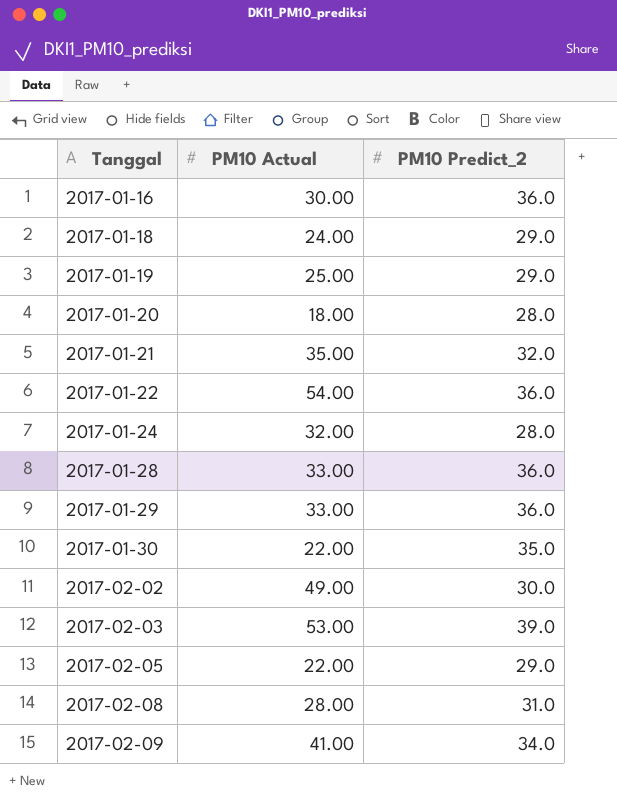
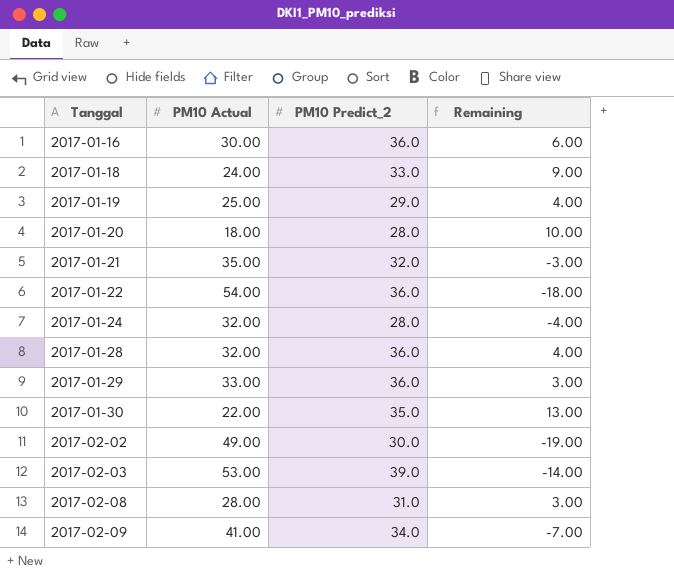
column Remaining | formula: none -> [PM10 Predict_2] - [PM10 Actual]
row 2017-02-05: 22.00 | 29.0 -> none
2017-01-18 | PM10 Predict_2: 29.0 -> 33.0
2017-01-28 | PM10 Actual: 33.00 -> 32.00

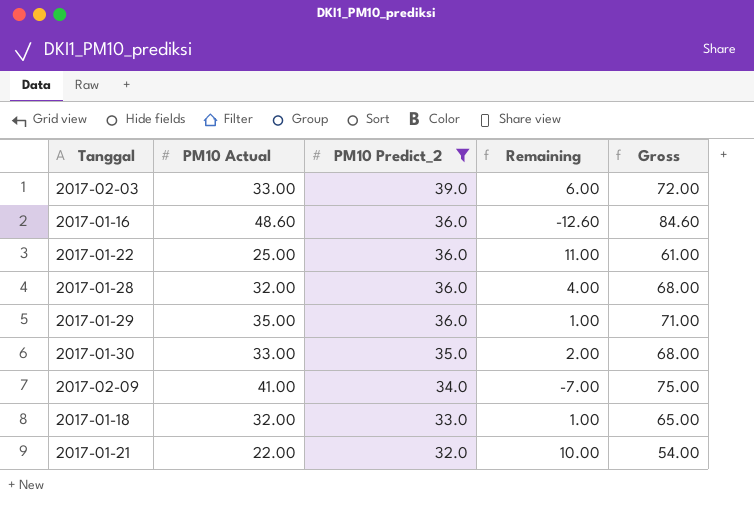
filter: none -> PM10 Predict_2 >= 32.0
row order: Tanggal ascending -> PM10 Predict_2 descending
column Gross | formula: none -> [PM10 Actual] + [PM10 Predict_2]
2017-02-03 | PM10 Actual: 53.00 -> 33.00
2017-02-03 | Remaining: -14.00 -> 6.00
2017-01-16 | PM10 Actual: 30.00 -> 48.60
2017-01-16 | Remaining: 6.00 -> -12.60
2017-01-22 | PM10 Actual: 54.00 -> 25.00
2017-01-22 | Remaining: -18.00 -> 11.00
2017-01-29 | PM10 Actual: 33.00 -> 35.00
2017-01-29 | Remaining: 3.00 -> 1.00
2017-01-30 | PM10 Actual: 22.00 -> 33.00
2017-01-30 | Remaining: 13.00 -> 2.00
2017-01-18 | PM10 Actual: 24.00 -> 32.00
2017-01-18 | Remaining: 9.00 -> 1.00
2017-01-21 | PM10 Actual: 35.00 -> 22.00
2017-01-21 | Remaining: -3.00 -> 10.00

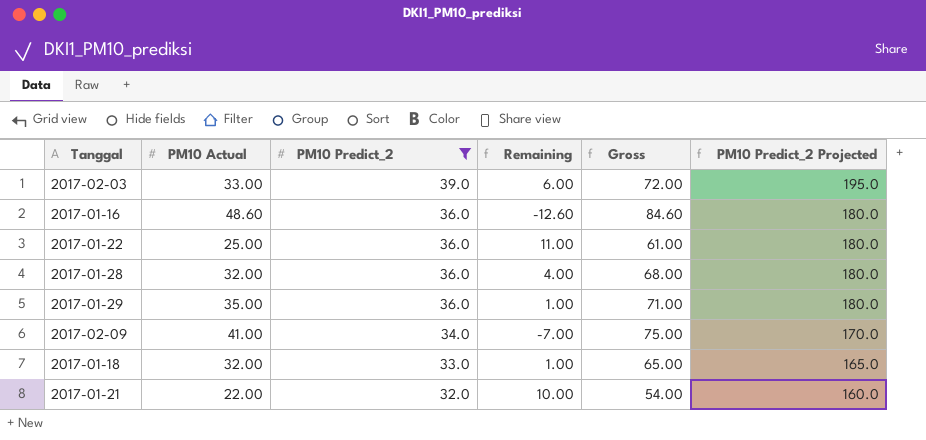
column PM10 Predict_2 Projected | formula: none -> [PM10 Predict_2] * 5
row 2017-01-30: 33.00 | 35.0 | 2.00 | 68.00 -> none

